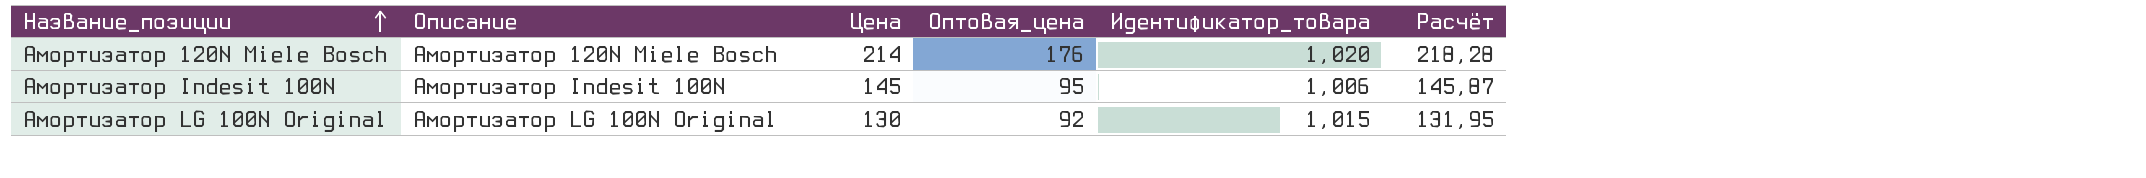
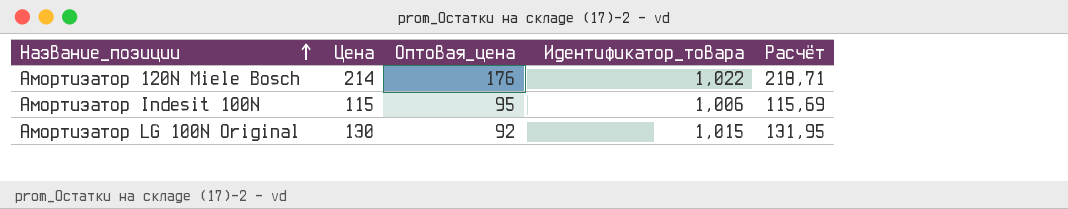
column Описание | position: 2 -> none
Амортизатор 120N Miele Bosch | Идентификатор_товара: 1,020 -> 1,022
Амортизатор 120N Miele Bosch | Расчёт: 218,28 -> 218,71
Амортизатор Indesit 100N | Цена: 145 -> 115
Амортизатор Indesit 100N | Расчёт: 145,87 -> 115,69

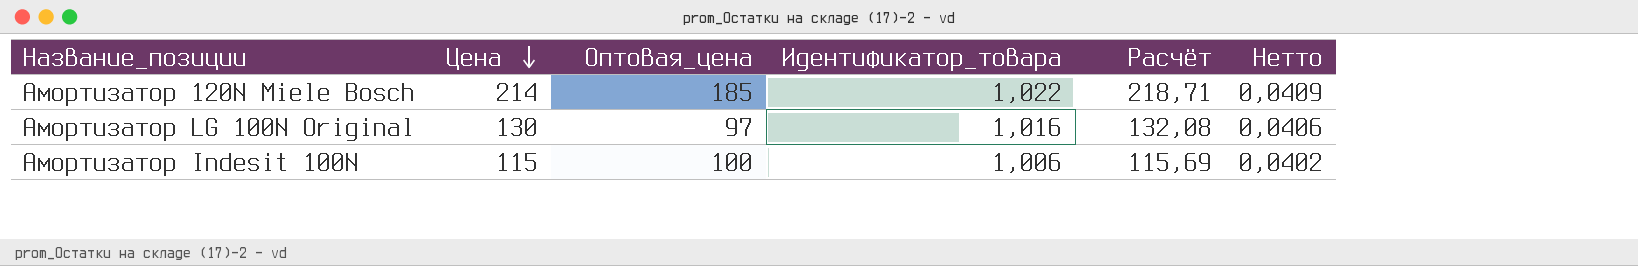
row order: Название_позиции ascending -> Цена descending
column Нетто | formula: none -> [Идентификатор_товара] * 0,04
Амортизатор 120N Miele Bosch | Оптовая_цена: 176 -> 185
Амортизатор LG 100N Original | Оптовая_цена: 92 -> 97
Амортизатор LG 100N Original | Идентификатор_товара: 1,015 -> 1,016
Амортизатор LG 100N Original | Расчёт: 131,95 -> 132,08
Амортизатор Indesit 100N | Оптовая_цена: 95 -> 100

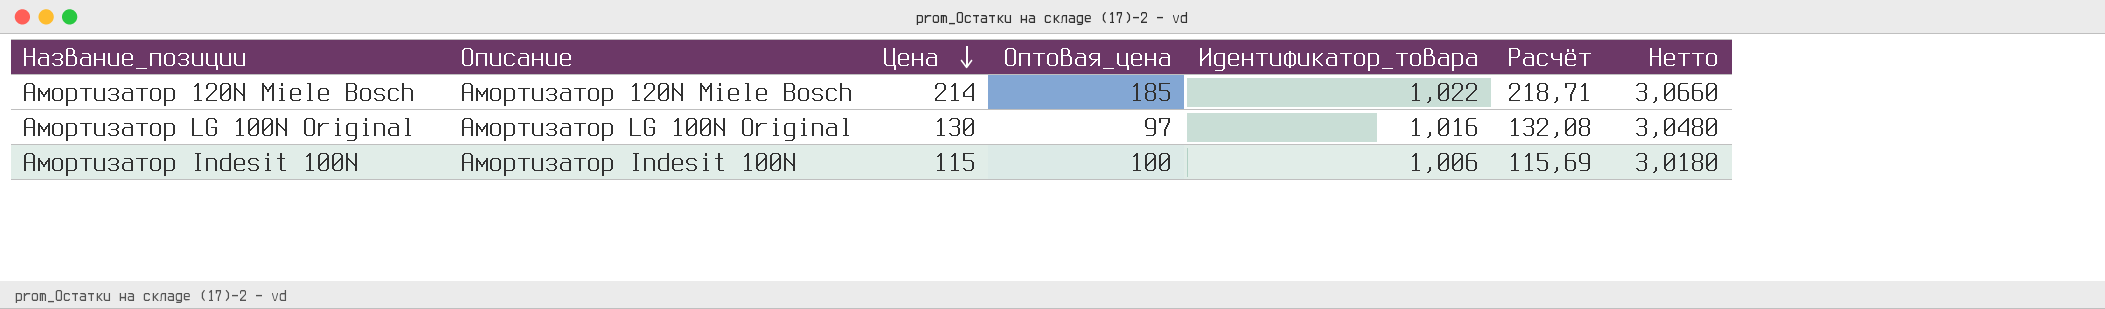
column Описание | position: none -> 2
column Нетто | formula: [Идентификатор_товара] * 0,04 -> [Идентификатор_товара] * 3

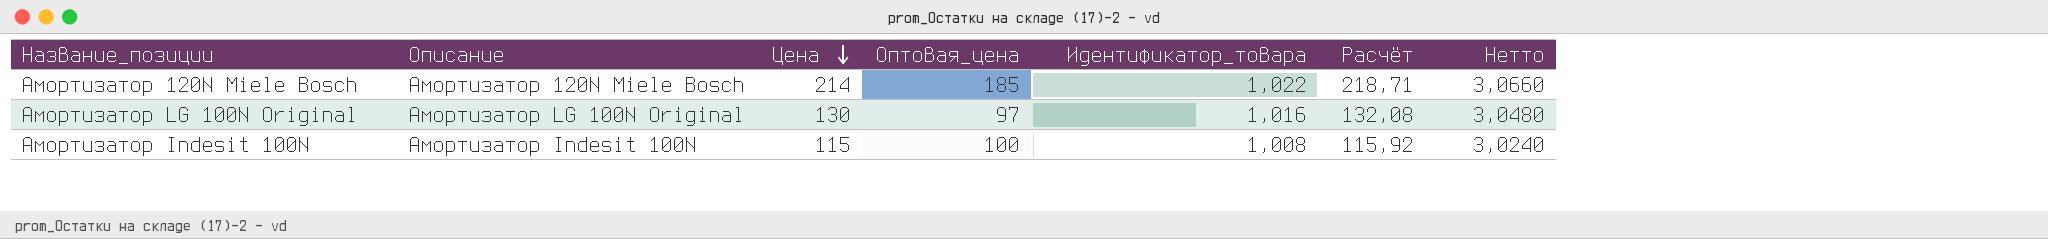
Амортизатор Indesit 100N | Идентификатор_товара: 1,006 -> 1,008
Амортизатор Indesit 100N | Расчёт: 115,69 -> 115,92
Амортизатор Indesit 100N | Нетто: 3,0180 -> 3,0240

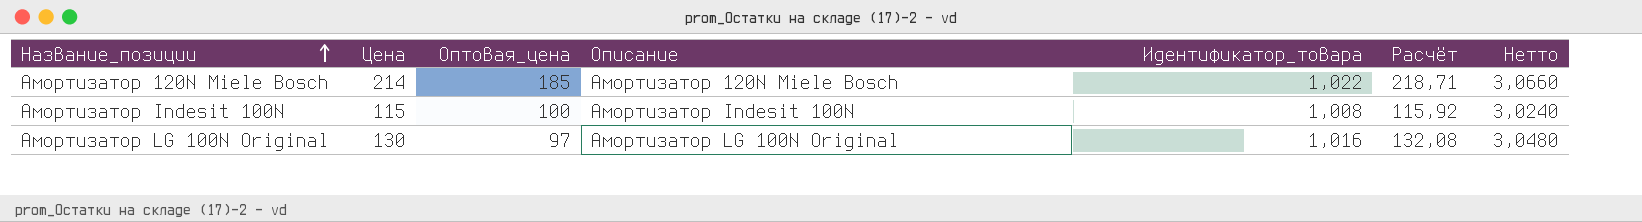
row order: Цена descending -> Название_позиции ascending
column Описание | position: 2 -> 4

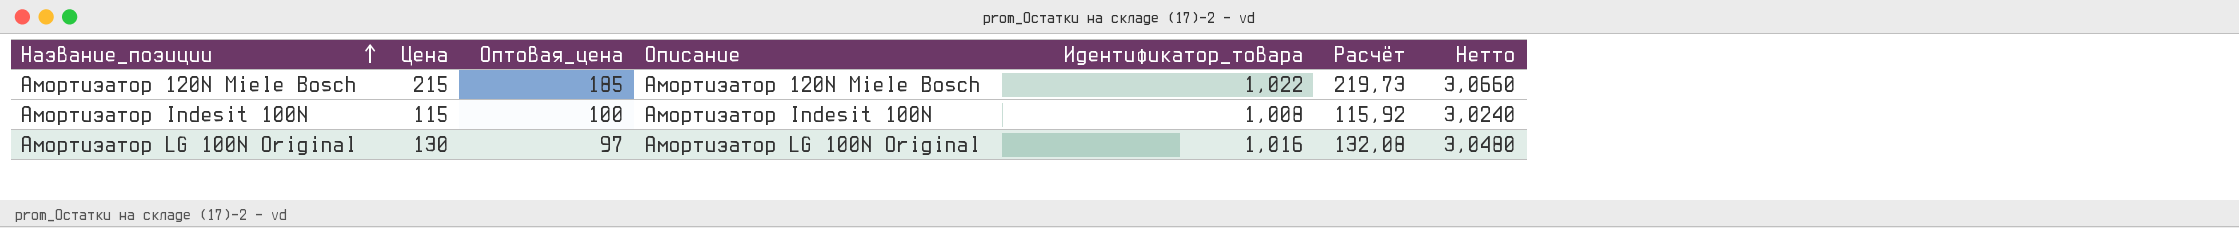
Амортизатор 120N Miele Bosch | Цена: 214 -> 215
Амортизатор 120N Miele Bosch | Расчёт: 218,71 -> 219,73

